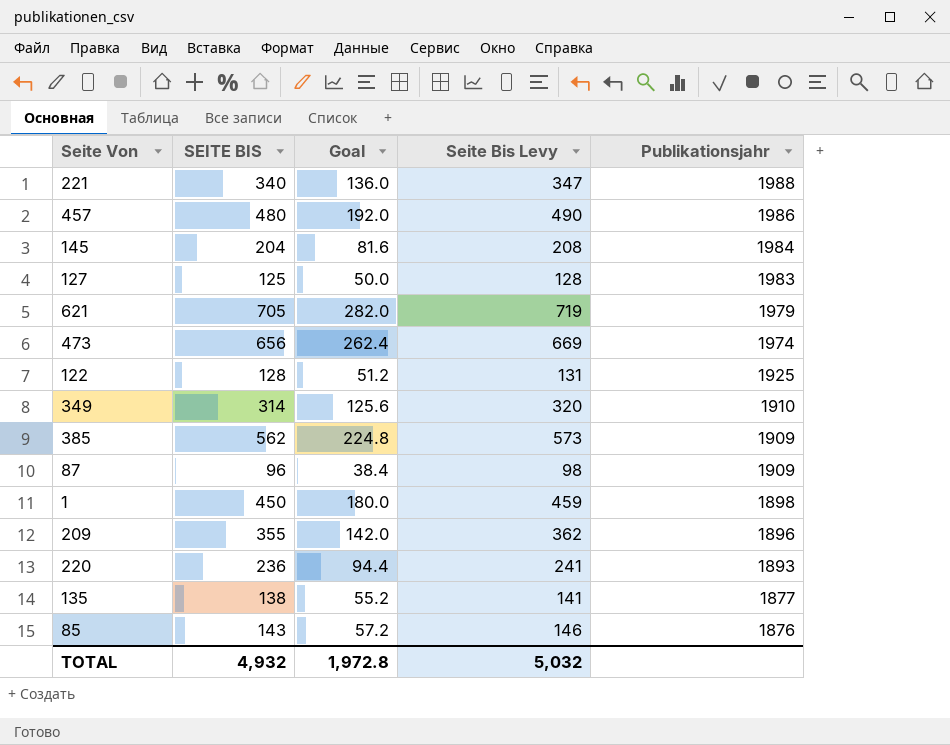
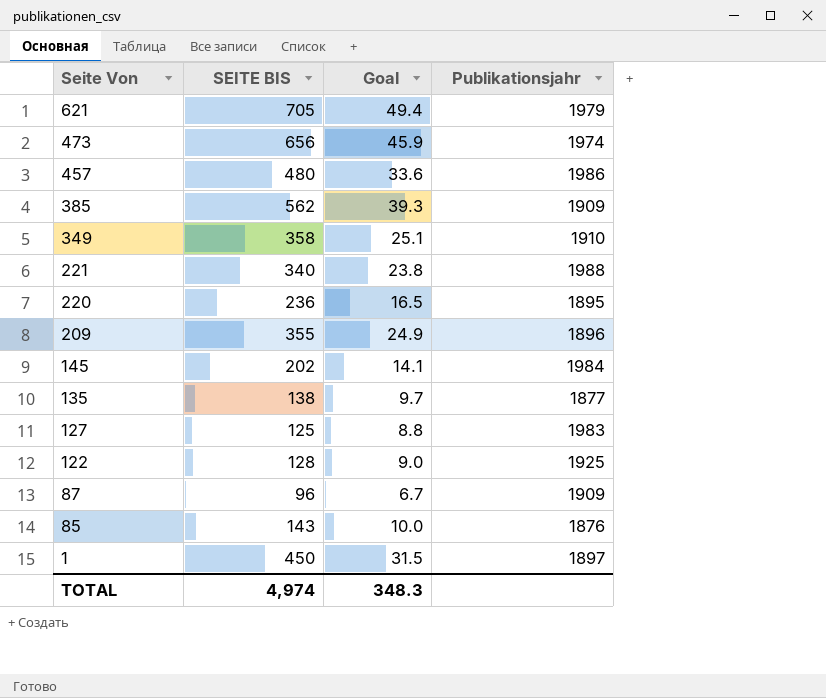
row order: Publikationsjahr descending -> Seite Von descending
column Seite Bis Levy | formula: [SEITE BIS] * 1.02 -> none
column Goal | formula: [SEITE BIS] * 0.4 -> [SEITE BIS] * 0.07
349 | SEITE BIS: 314 -> 358
220 | Publikationsjahr: 1893 -> 1895
145 | SEITE BIS: 204 -> 202
1 | Publikationsjahr: 1898 -> 1897
TOTAL | SEITE BIS: 4,932 -> 4,974
TOTAL | Goal: 1,972.8 -> 348.3

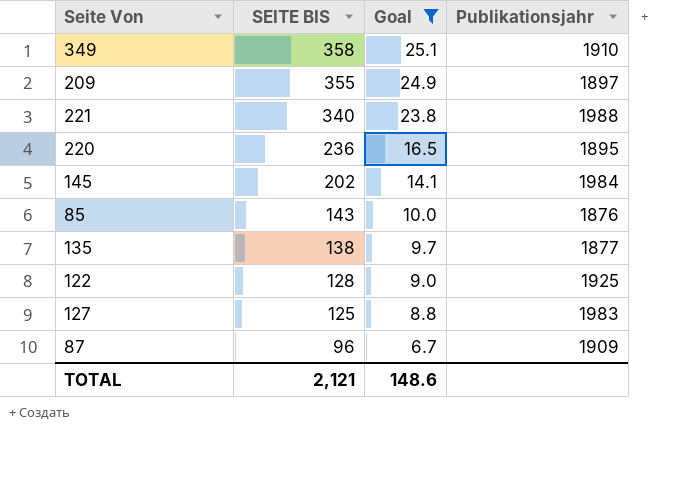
filter: none -> Goal <= 25.1
row order: Seite Von descending -> SEITE BIS descending
209 | Publikationsjahr: 1896 -> 1897
TOTAL | SEITE BIS: 4,974 -> 2,121
TOTAL | Goal: 348.3 -> 148.6

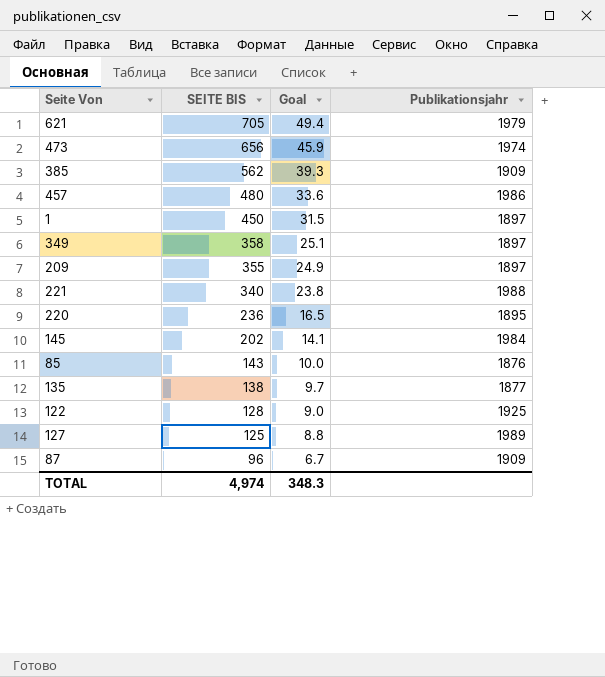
filter: Goal <= 25.1 -> none
349 | Publikationsjahr: 1910 -> 1897
127 | Publikationsjahr: 1983 -> 1989
TOTAL | SEITE BIS: 2,121 -> 4,974
TOTAL | Goal: 148.6 -> 348.3

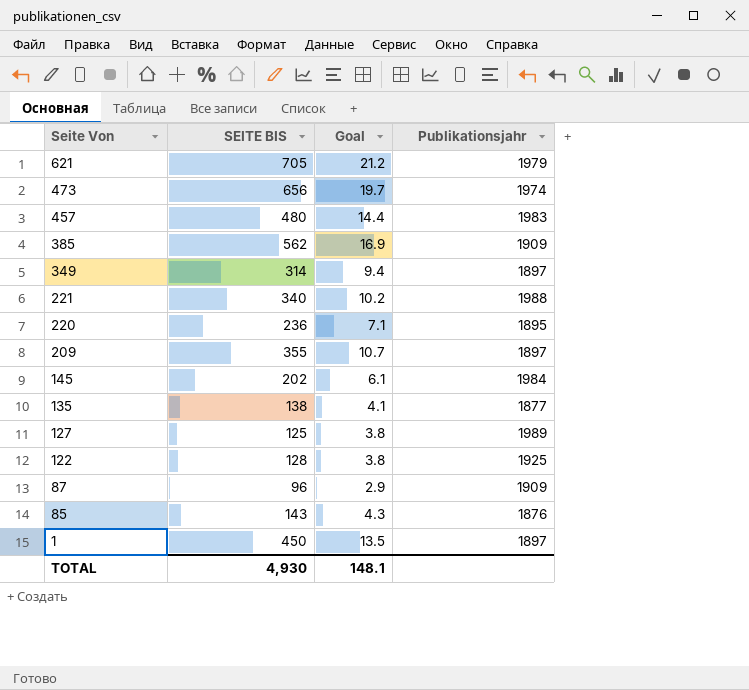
row order: SEITE BIS descending -> Seite Von descending
column Goal | formula: [SEITE BIS] * 0.07 -> [SEITE BIS] * 0.03
457 | Publikationsjahr: 1986 -> 1983
349 | SEITE BIS: 358 -> 314
TOTAL | SEITE BIS: 4,974 -> 4,930
TOTAL | Goal: 348.3 -> 148.1

